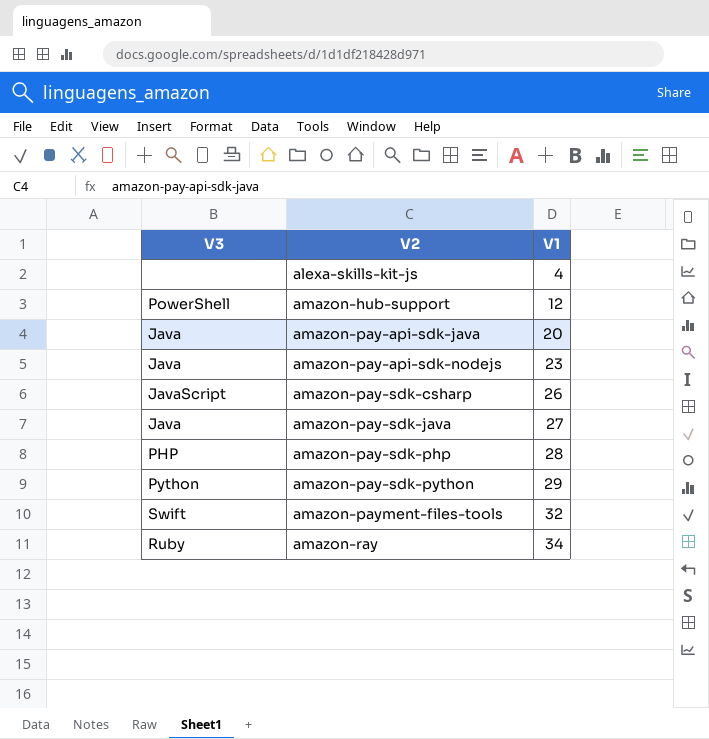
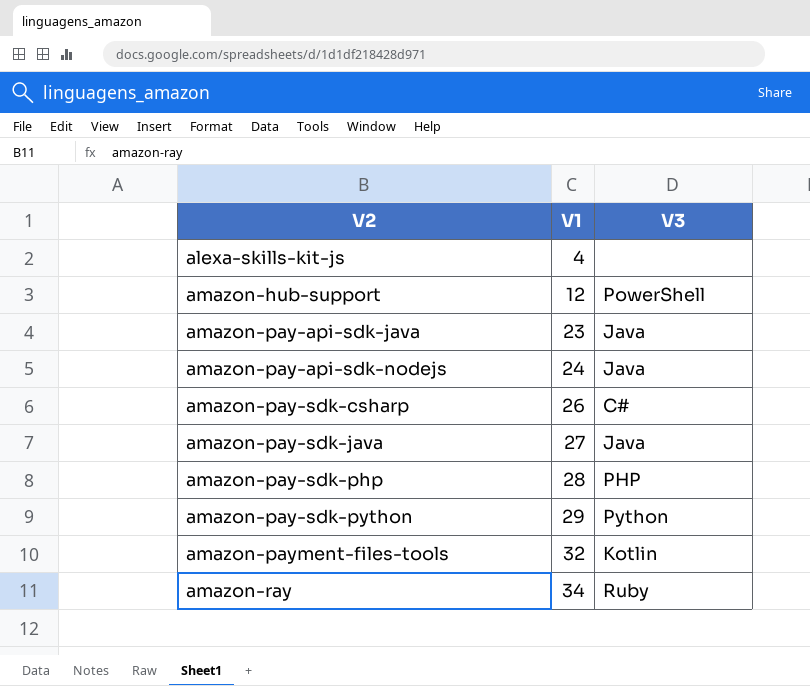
column V3 | position: 1 -> 3
amazon-pay-api-sdk-java | V1: 20 -> 23
amazon-pay-api-sdk-nodejs | V1: 23 -> 24
amazon-pay-sdk-csharp | V3: JavaScript -> C#
amazon-payment-files-tools | V3: Swift -> Kotlin

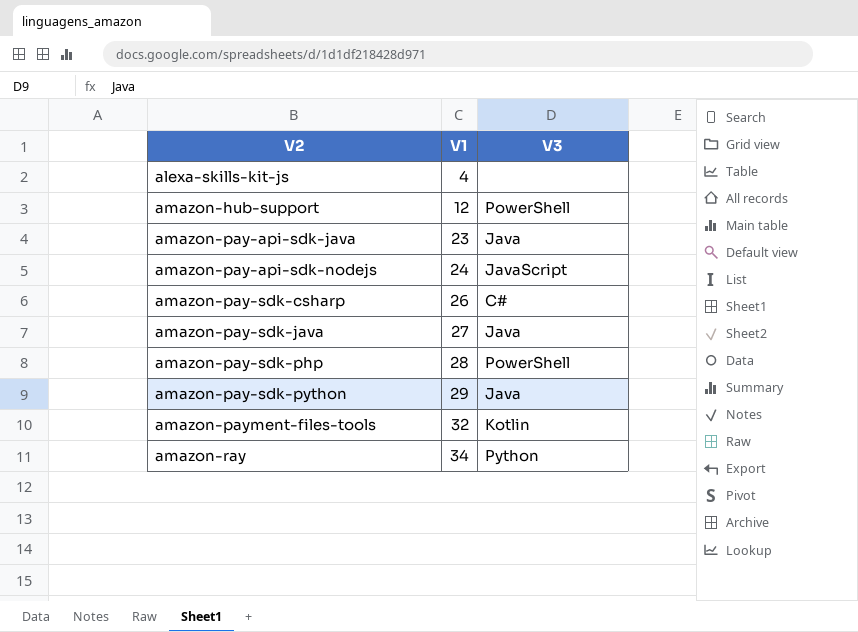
amazon-pay-api-sdk-nodejs | V3: Java -> JavaScript
amazon-pay-sdk-php | V3: PHP -> PowerShell
amazon-pay-sdk-python | V3: Python -> Java
amazon-ray | V3: Ruby -> Python

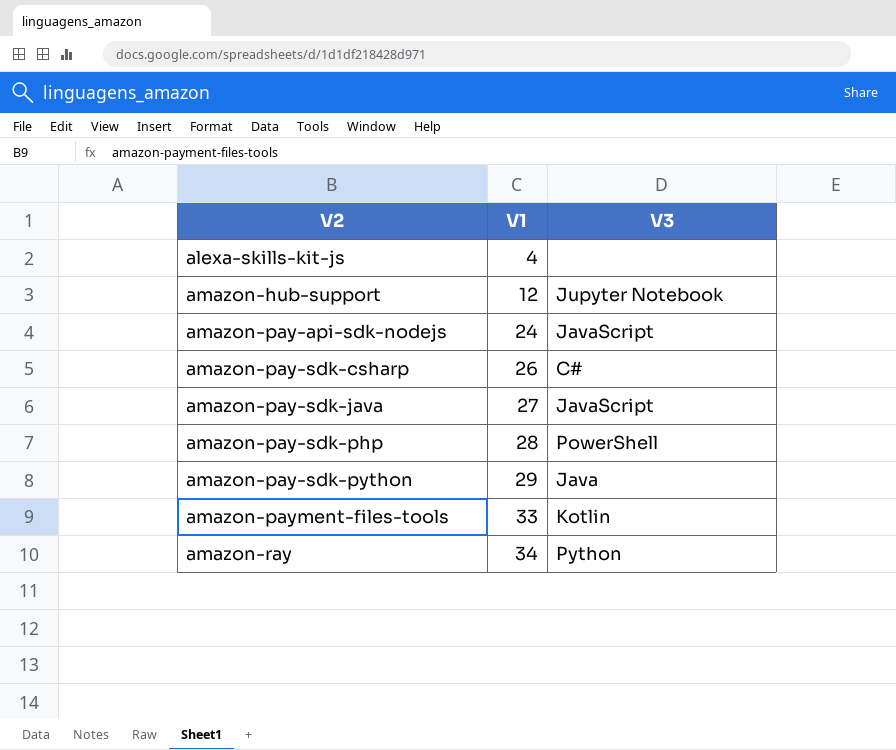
row amazon-pay-api-sdk-java: 23 | Java -> none
amazon-hub-support | V3: PowerShell -> Jupyter Notebook
amazon-pay-sdk-java | V3: Java -> JavaScript
amazon-payment-files-tools | V1: 32 -> 33

